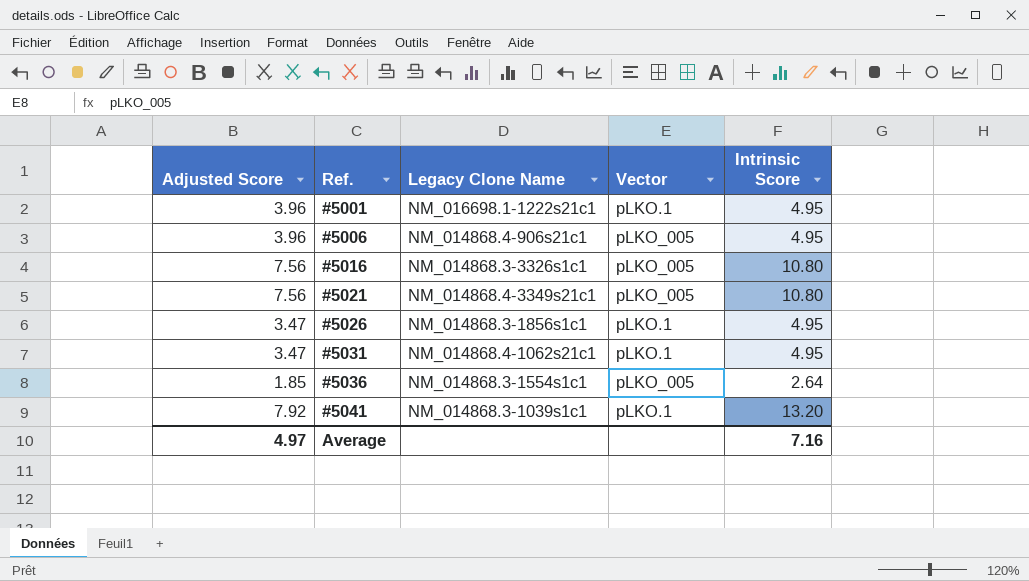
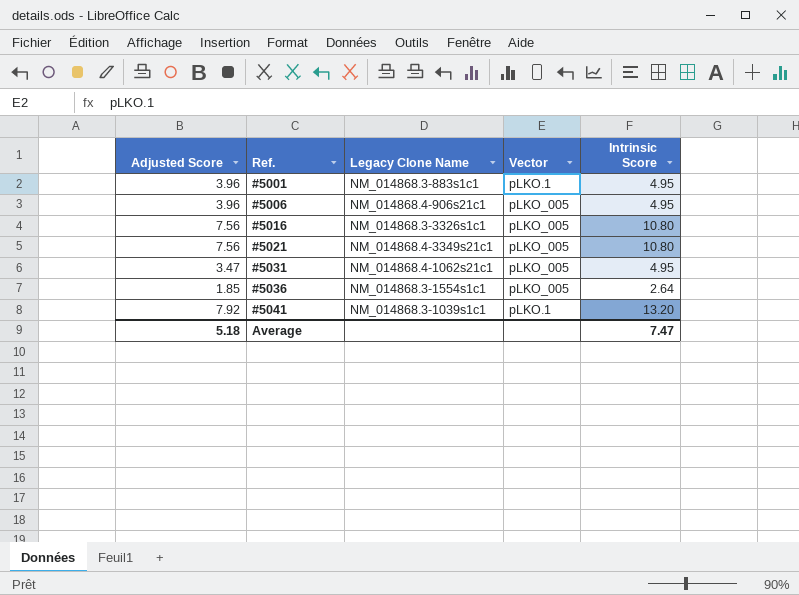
row #5026: 3.47 | NM_014868.3-1856s1c1 | pLKO.1 | 4.95 -> none
#5001 | Legacy Clone Name: NM_016698.1-1222s21c1 -> NM_014868.3-883s1c1
#5031 | Vector: pLKO.1 -> pLKO_005
Average | Adjusted Score: 4.97 -> 5.18
Average | Intrinsic Score: 7.16 -> 7.47

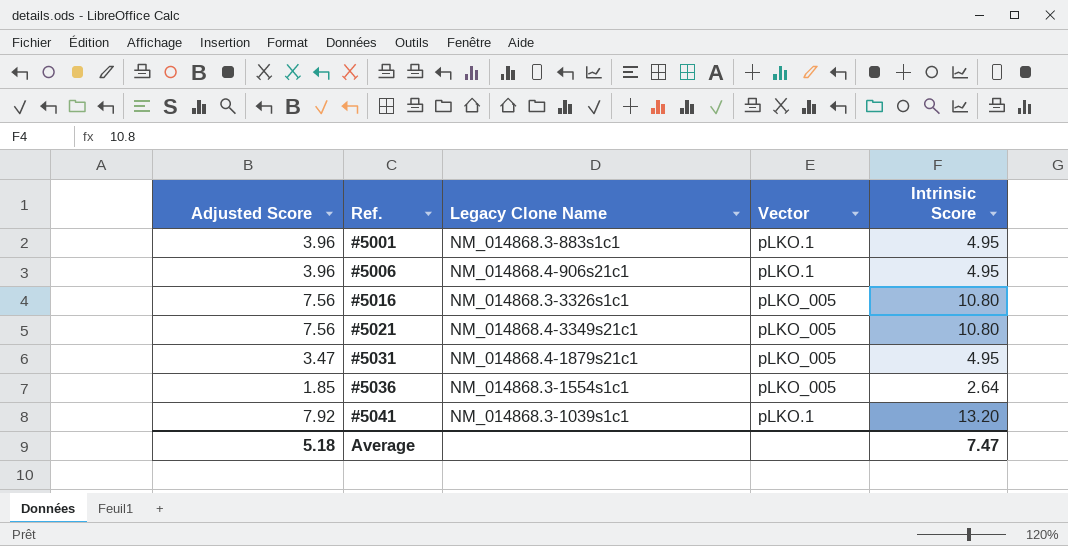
#5006 | Vector: pLKO_005 -> pLKO.1
#5031 | Legacy Clone Name: NM_014868.4-1062s21c1 -> NM_014868.4-1879s21c1

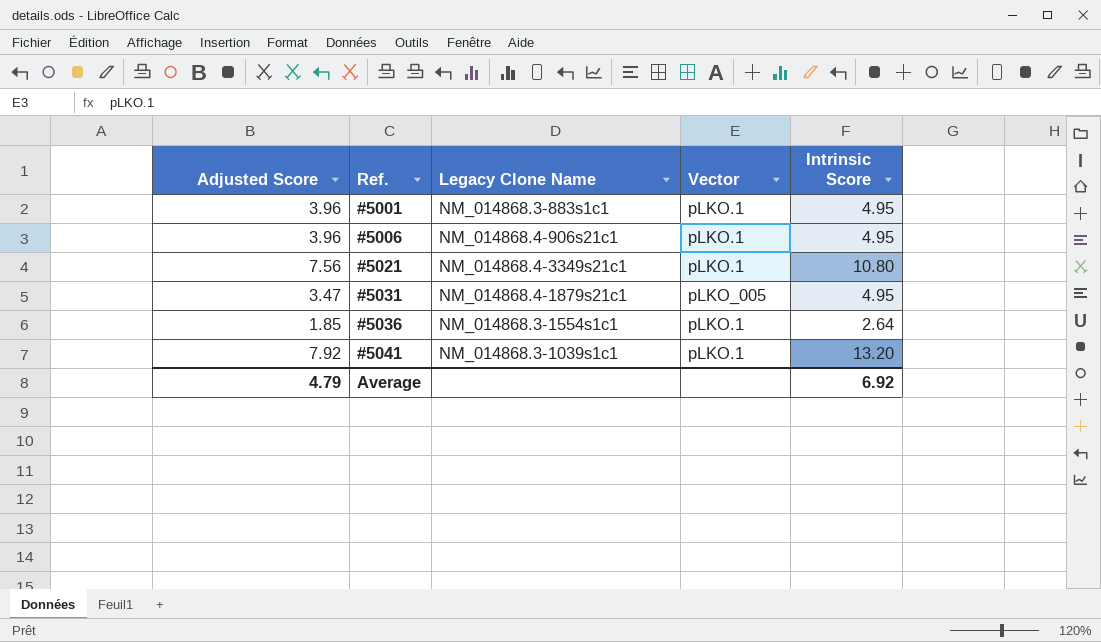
row #5016: 7.56 | NM_014868.3-3326s1c1 | pLKO_005 | 10.80 -> none
#5021 | Vector: pLKO_005 -> pLKO.1
#5036 | Vector: pLKO_005 -> pLKO.1
Average | Adjusted Score: 5.18 -> 4.79
Average | Intrinsic Score: 7.47 -> 6.92

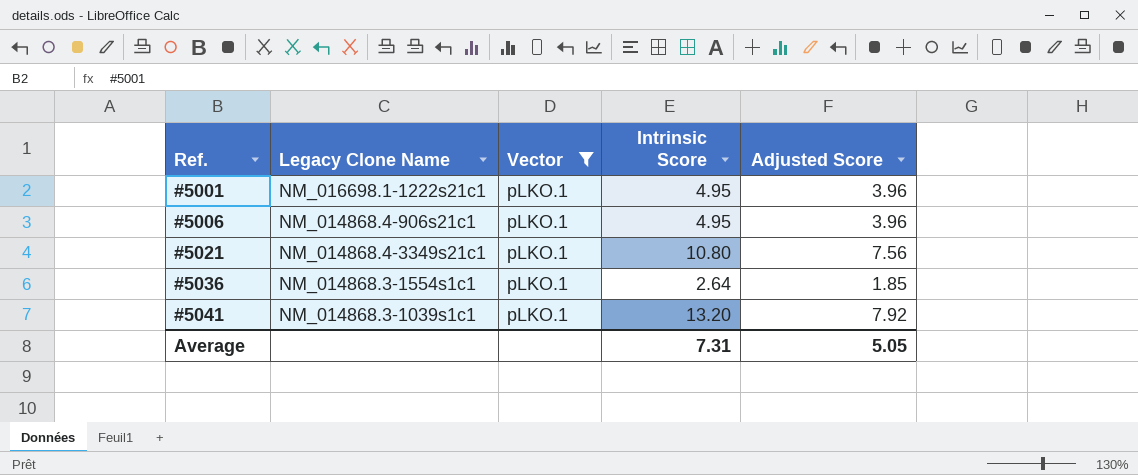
filter: none -> Vector = pLKO.1
column Adjusted Score | position: 1 -> 5
#5001 | Legacy Clone Name: NM_014868.3-883s1c1 -> NM_016698.1-1222s21c1
Average | Intrinsic Score: 6.92 -> 7.31
Average | Adjusted Score: 4.79 -> 5.05

